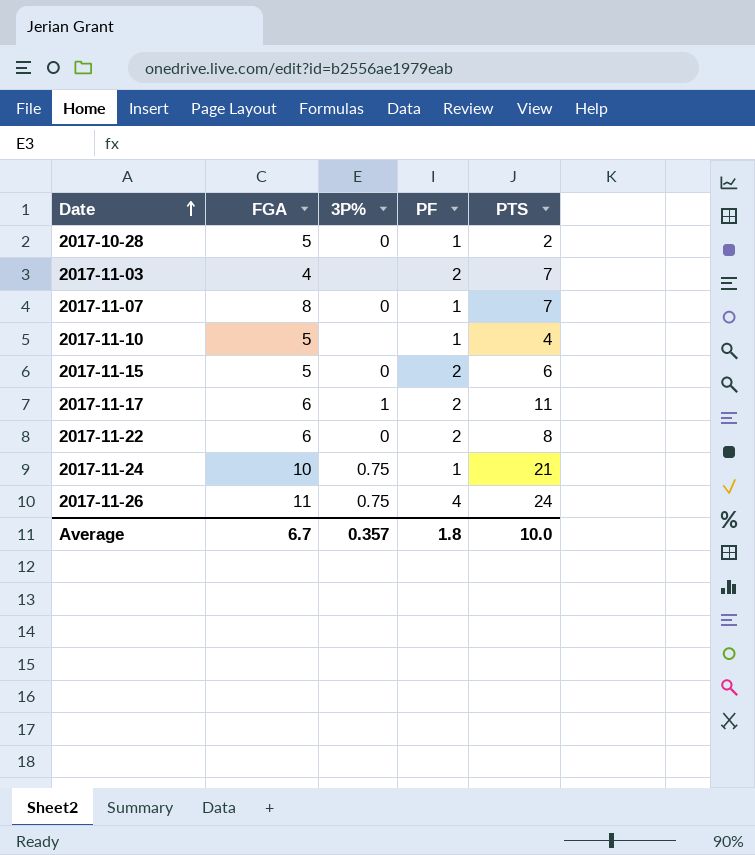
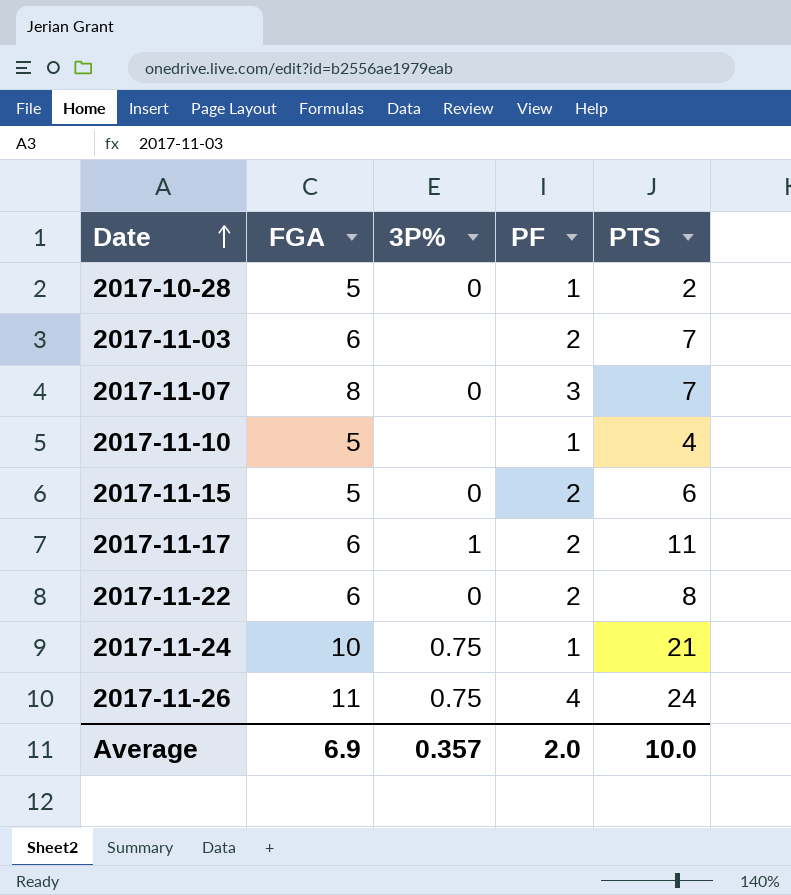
2017-11-03 | FGA: 4 -> 6
2017-11-07 | PF: 1 -> 3
Average | FGA: 6.7 -> 6.9
Average | PF: 1.8 -> 2.0

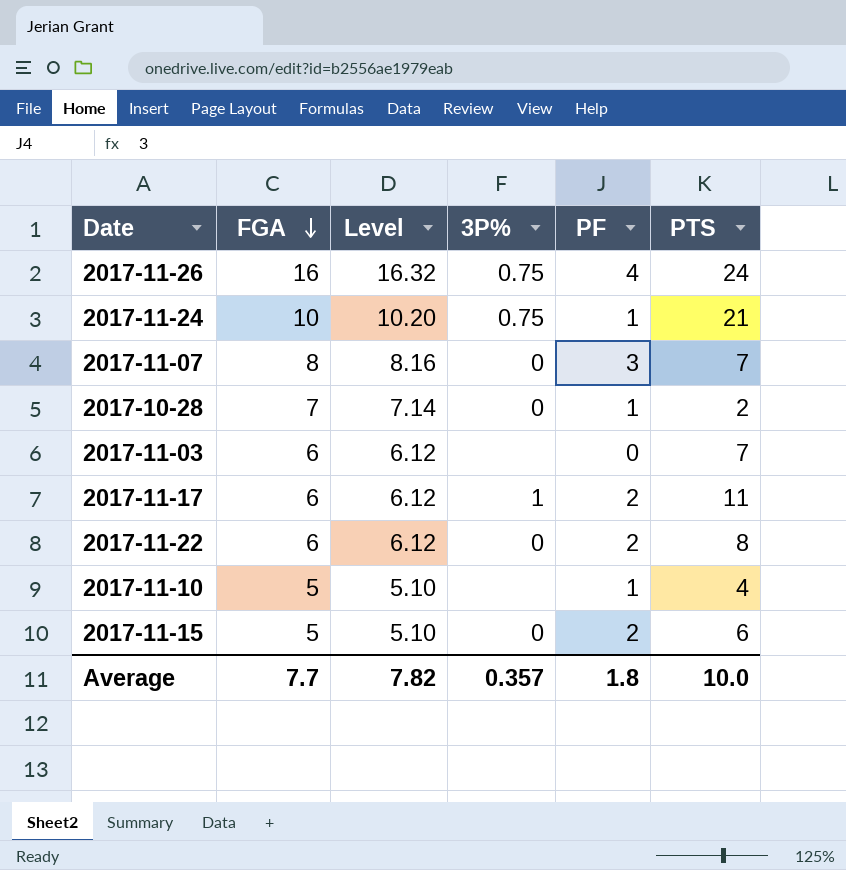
row order: Date ascending -> FGA descending
column Level | formula: none -> [FGA] * 1.02
2017-11-26 | FGA: 11 -> 16
2017-10-28 | FGA: 5 -> 7
2017-11-03 | PF: 2 -> 0
Average | FGA: 6.9 -> 7.7
Average | PF: 2.0 -> 1.8

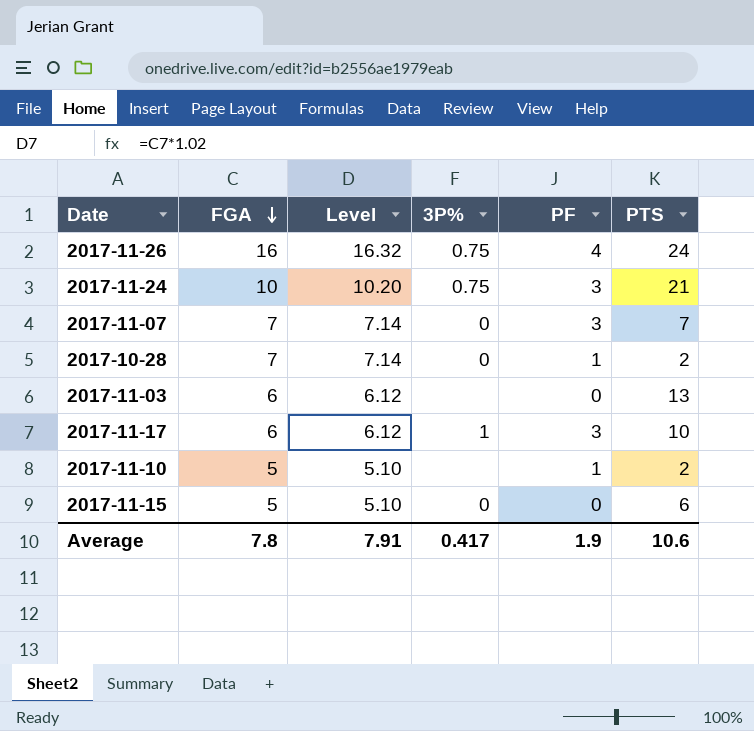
row 2017-11-22: 6 | 6.12 | 0 | 2 | 8 -> none
2017-11-24 | PF: 1 -> 3
2017-11-07 | FGA: 8 -> 7
2017-11-07 | Level: 8.16 -> 7.14
2017-11-03 | PTS: 7 -> 13
2017-11-17 | PF: 2 -> 3
2017-11-17 | PTS: 11 -> 10
2017-11-10 | PTS: 4 -> 2
2017-11-15 | PF: 2 -> 0
Average | FGA: 7.7 -> 7.8
Average | Level: 7.82 -> 7.91
Average | 3P%: 0.357 -> 0.417
Average | PF: 1.8 -> 1.9
Average | PTS: 10.0 -> 10.6

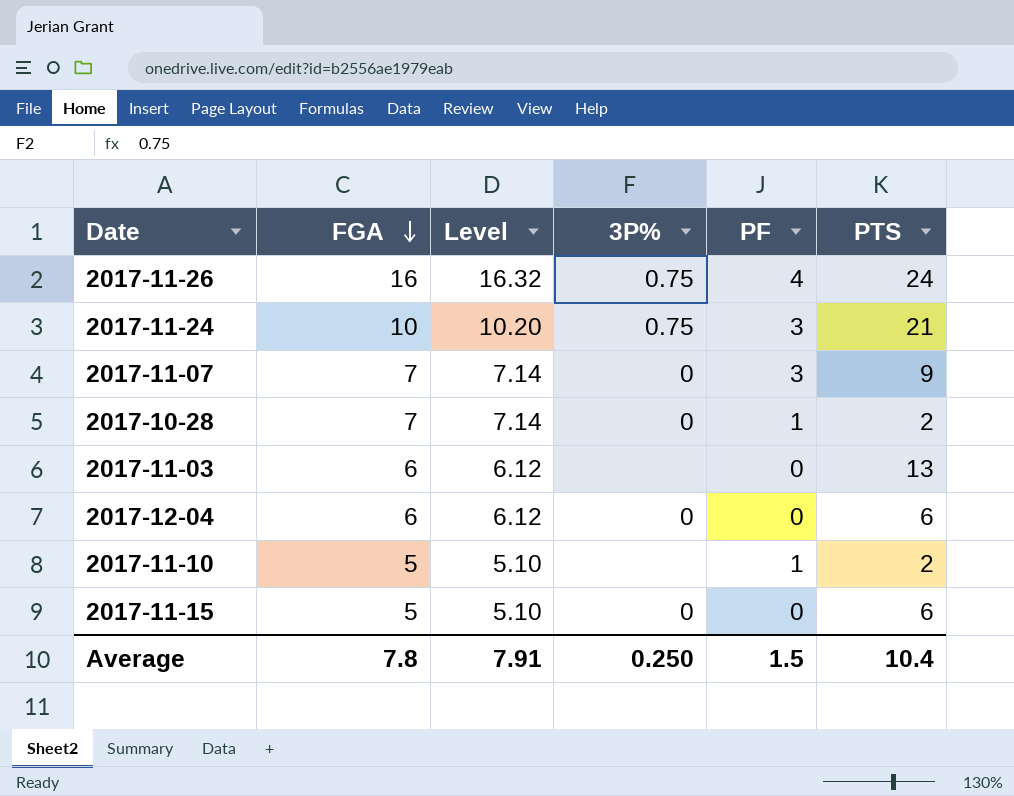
row 2017-11-17: 6 | 6.12 | 1 | 3 | 10 -> none
2017-11-07 | PTS: 7 -> 9
row 2017-12-04: none -> 6 | 6.12 | 0 | 0 | 6
Average | 3P%: 0.417 -> 0.250
Average | PF: 1.9 -> 1.5
Average | PTS: 10.6 -> 10.4

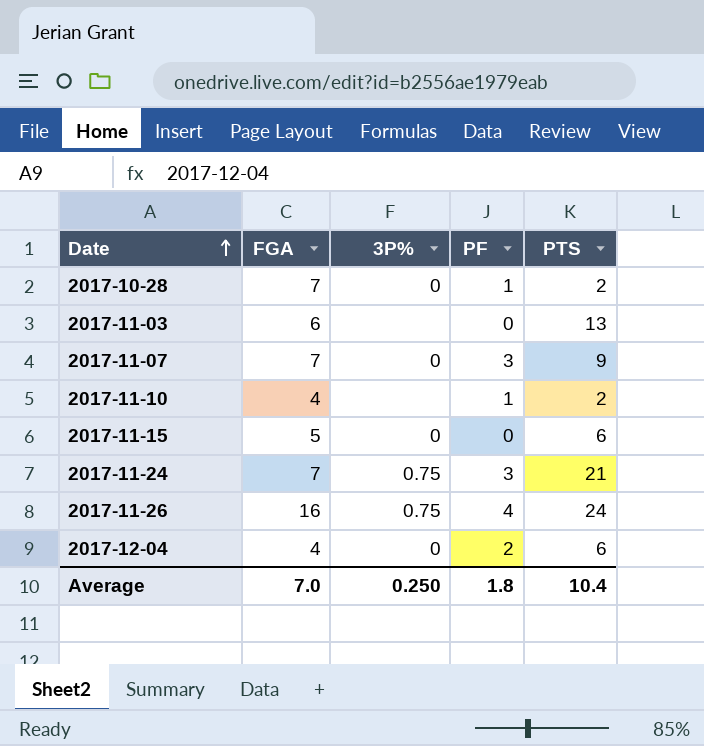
row order: FGA descending -> Date ascending
column Level | formula: [FGA] * 1.02 -> none
2017-11-10 | FGA: 5 -> 4
2017-11-24 | FGA: 10 -> 7
2017-12-04 | FGA: 6 -> 4
2017-12-04 | PF: 0 -> 2
Average | FGA: 7.8 -> 7.0
Average | PF: 1.5 -> 1.8

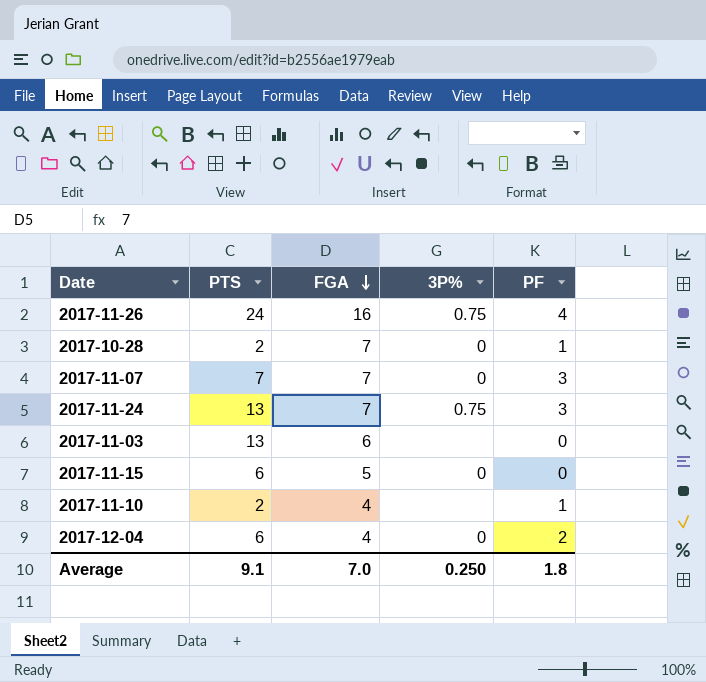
row order: Date ascending -> FGA descending
column PTS | position: 5 -> 2
2017-11-07 | PTS: 9 -> 7
2017-11-24 | PTS: 21 -> 13
Average | PTS: 10.4 -> 9.1

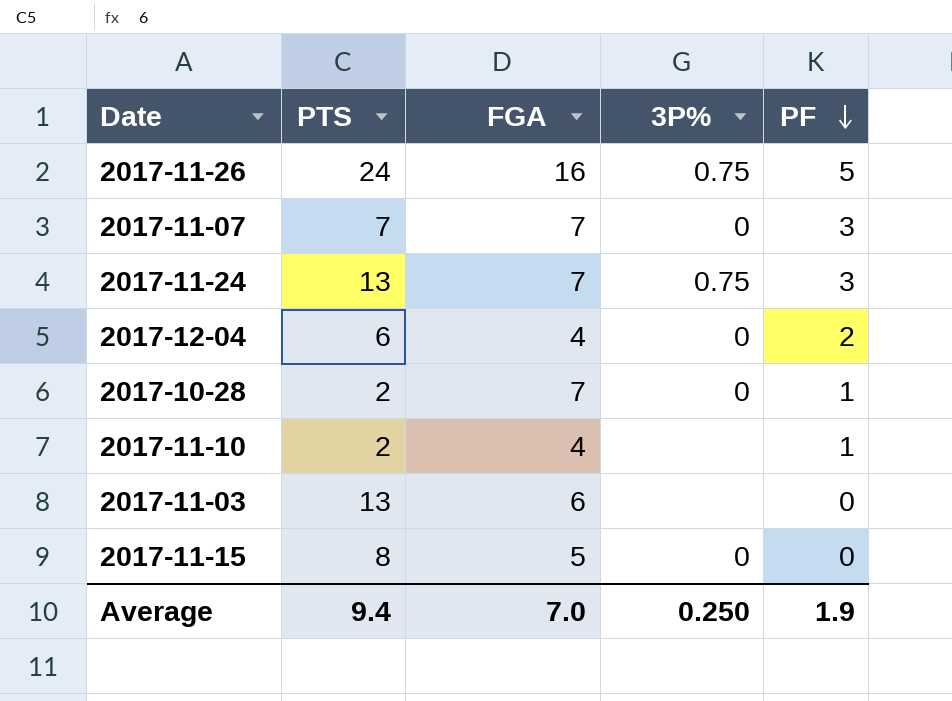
row order: FGA descending -> PF descending
2017-11-26 | PF: 4 -> 5
2017-11-15 | PTS: 6 -> 8
Average | PTS: 9.1 -> 9.4
Average | PF: 1.8 -> 1.9

